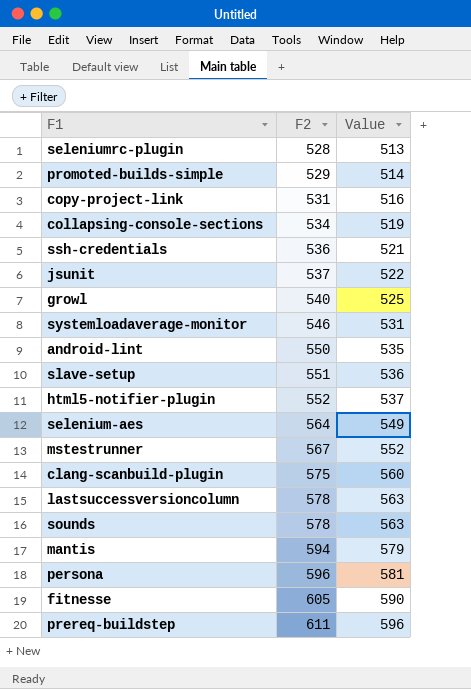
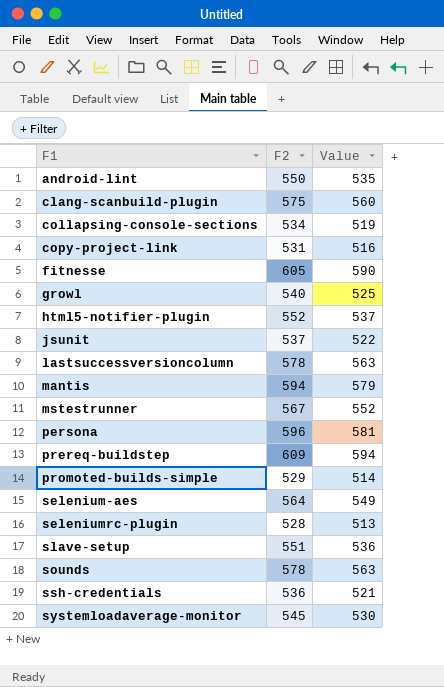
row order: F2 ascending -> F1 ascending
prereq-buildstep | F2: 611 -> 609
prereq-buildstep | Value: 596 -> 594
systemloadaverage-monitor | F2: 546 -> 545
systemloadaverage-monitor | Value: 531 -> 530

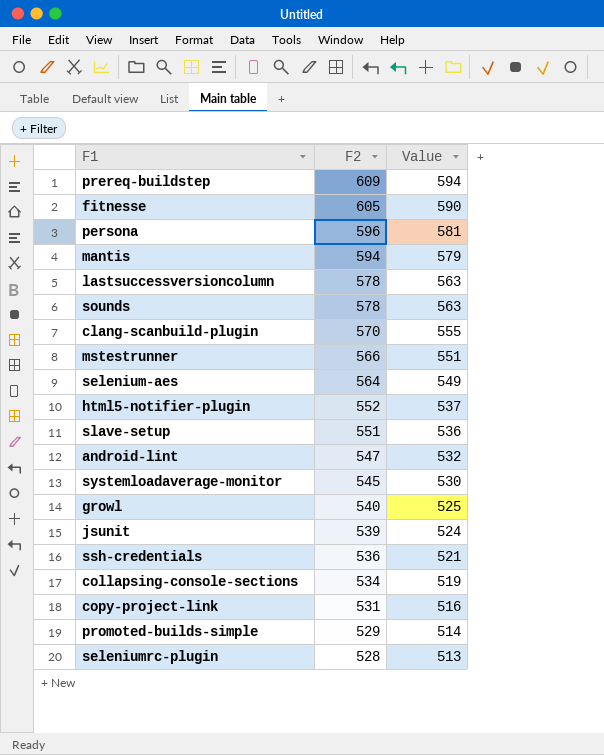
row order: F1 ascending -> F2 descending
clang-scanbuild-plugin | F2: 575 -> 570
clang-scanbuild-plugin | Value: 560 -> 555
mstestrunner | F2: 567 -> 566
mstestrunner | Value: 552 -> 551
android-lint | F2: 550 -> 547
android-lint | Value: 535 -> 532
jsunit | F2: 537 -> 539
jsunit | Value: 522 -> 524

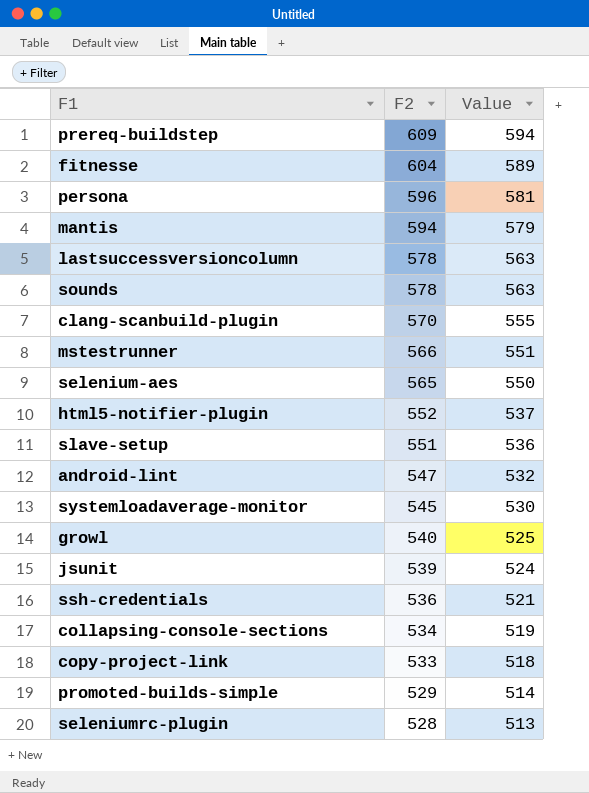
fitnesse | F2: 605 -> 604
fitnesse | Value: 590 -> 589
selenium-aes | F2: 564 -> 565
selenium-aes | Value: 549 -> 550
copy-project-link | F2: 531 -> 533
copy-project-link | Value: 516 -> 518

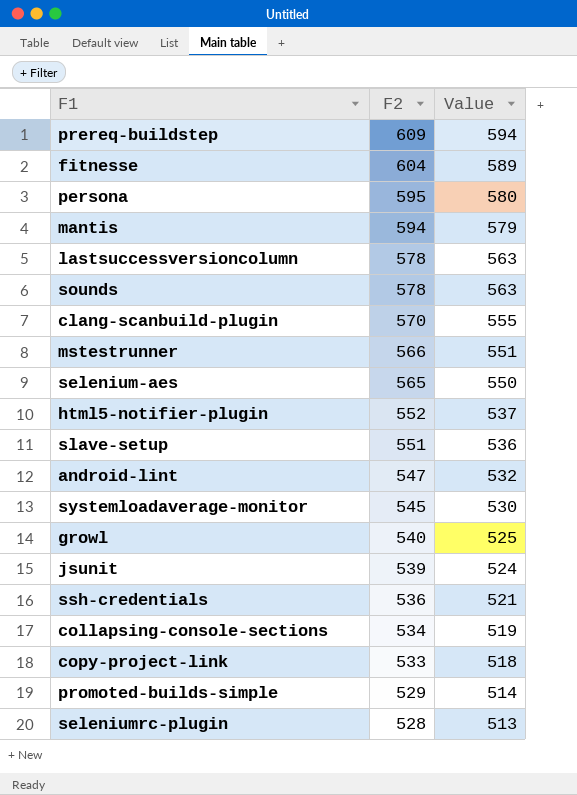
persona | F2: 596 -> 595
persona | Value: 581 -> 580

